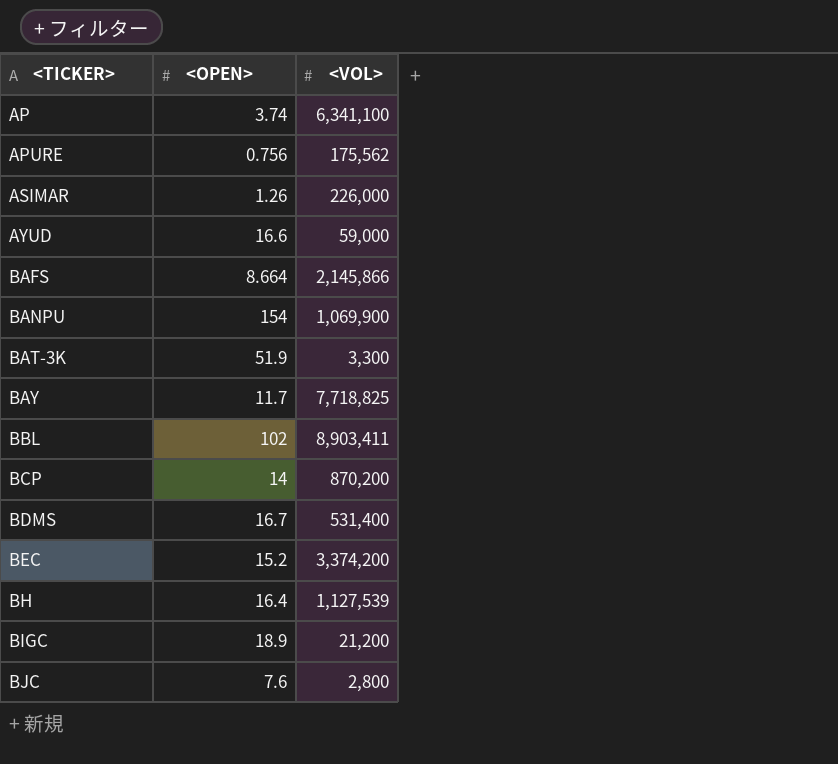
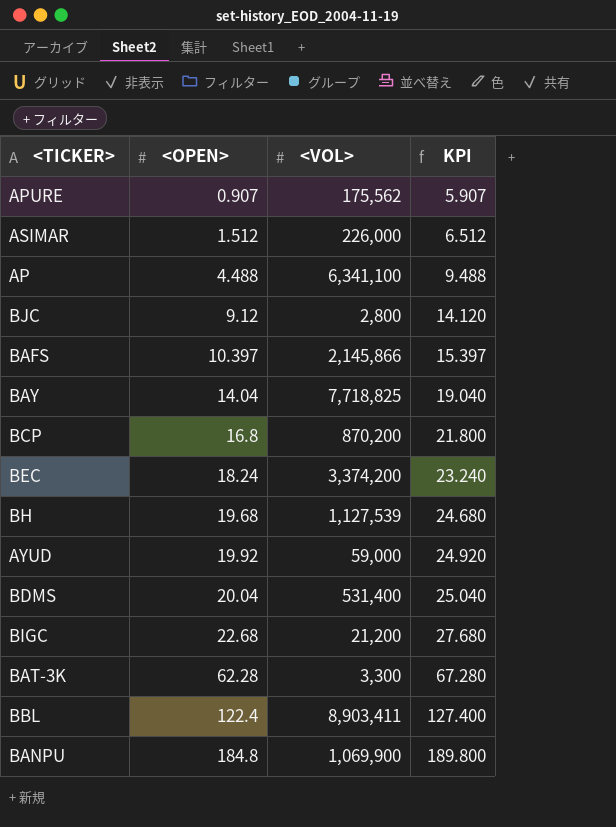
row order: <TICKER> ascending -> <OPEN> ascending
column KPI | formula: none -> [<OPEN>] + 5
APURE | <OPEN>: 0.756 -> 0.907
ASIMAR | <OPEN>: 1.26 -> 1.512
AP | <OPEN>: 3.74 -> 4.488
BJC | <OPEN>: 7.6 -> 9.12
BAFS | <OPEN>: 8.664 -> 10.397
BAY | <OPEN>: 11.7 -> 14.04
BCP | <OPEN>: 14 -> 16.8
BEC | <OPEN>: 15.2 -> 18.24
BH | <OPEN>: 16.4 -> 19.68
AYUD | <OPEN>: 16.6 -> 19.92
BDMS | <OPEN>: 16.7 -> 20.04
BIGC | <OPEN>: 18.9 -> 22.68
BAT-3K | <OPEN>: 51.9 -> 62.28
BBL | <OPEN>: 102 -> 122.4
BANPU | <OPEN>: 154 -> 184.8

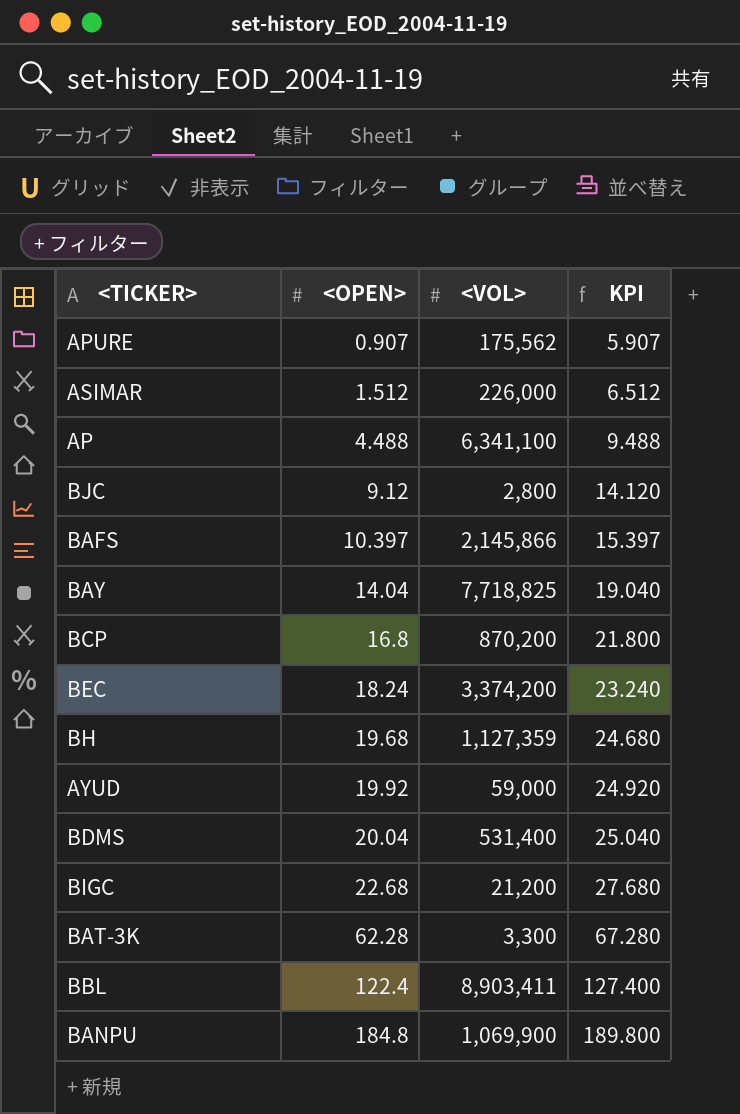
BH | <VOL>: 1,127,539 -> 1,127,359

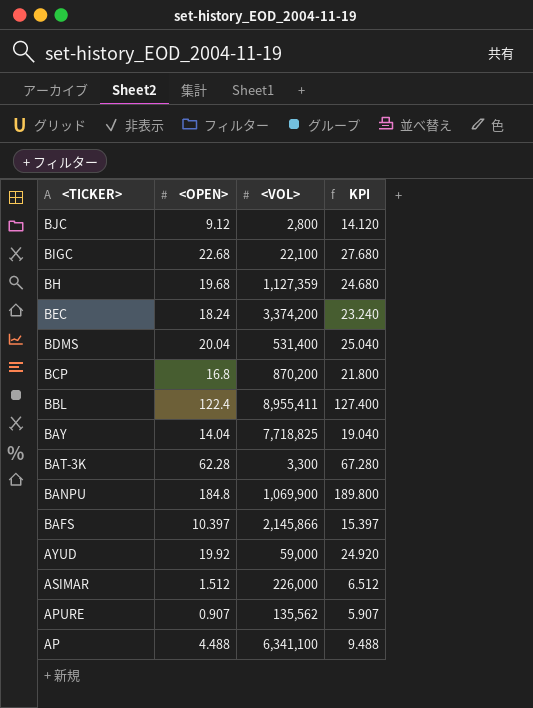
row order: <OPEN> ascending -> <TICKER> descending
BIGC | <VOL>: 21,200 -> 22,100
BBL | <VOL>: 8,903,411 -> 8,955,411
APURE | <VOL>: 175,562 -> 135,562

